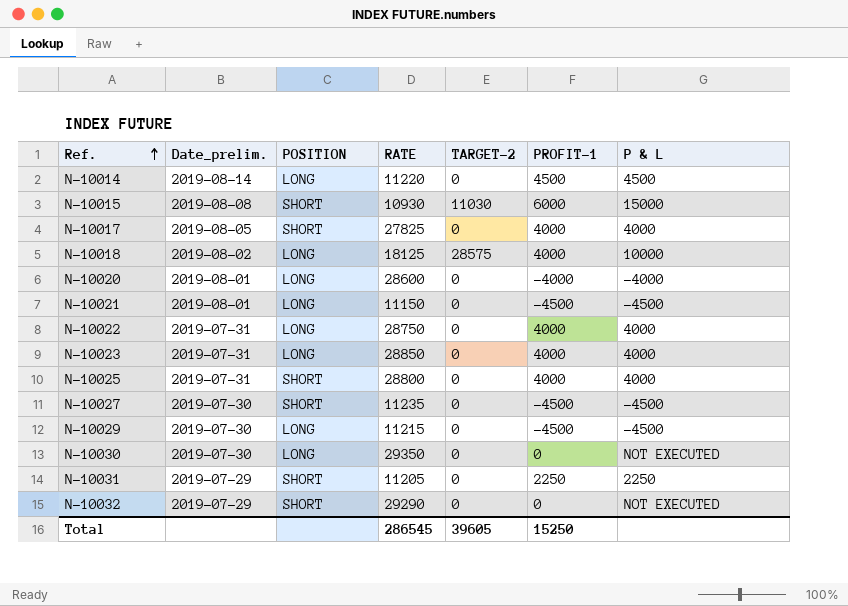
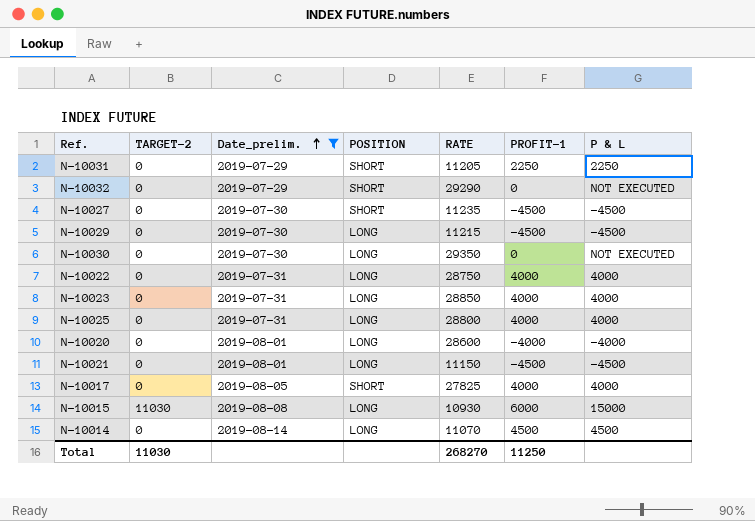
filter: none -> Date_prelim. != 2019-08-02
row order: Ref. ascending -> Date_prelim. ascending
column TARGET-2 | position: 5 -> 2
N-10025 | POSITION: SHORT -> LONG
N-10015 | POSITION: SHORT -> LONG
N-10014 | RATE: 11220 -> 11070
Total | TARGET-2: 39605 -> 11030
Total | RATE: 286545 -> 268270
Total | PROFIT-1: 15250 -> 11250

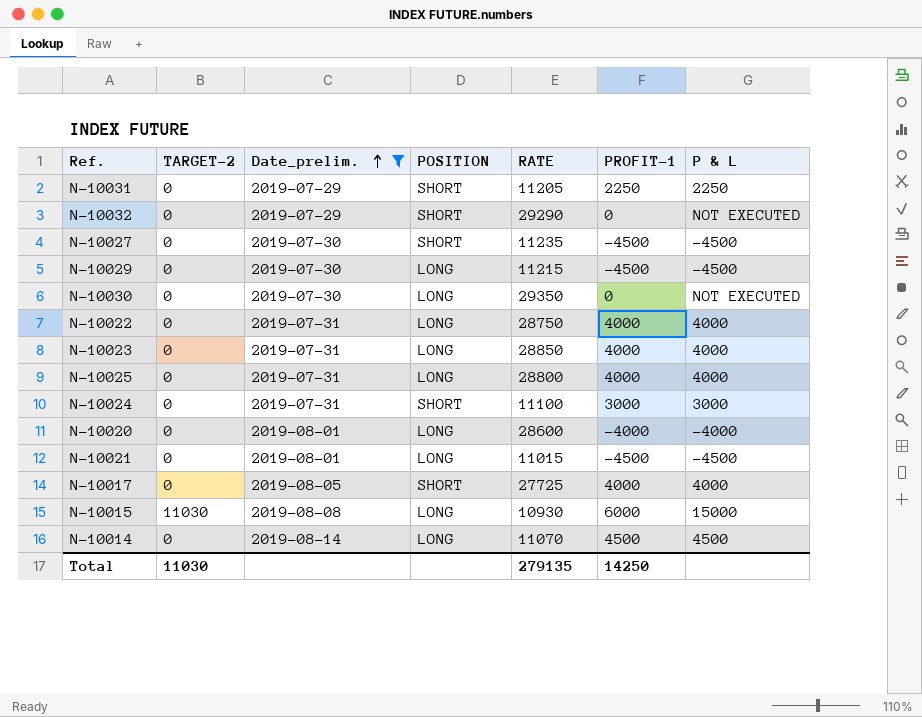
row N-10024: none -> 0 | 2019-07-31 | SHORT | 11100 | 3000 | 3000
N-10021 | RATE: 11150 -> 11015
N-10017 | RATE: 27825 -> 27725
Total | RATE: 268270 -> 279135
Total | PROFIT-1: 11250 -> 14250

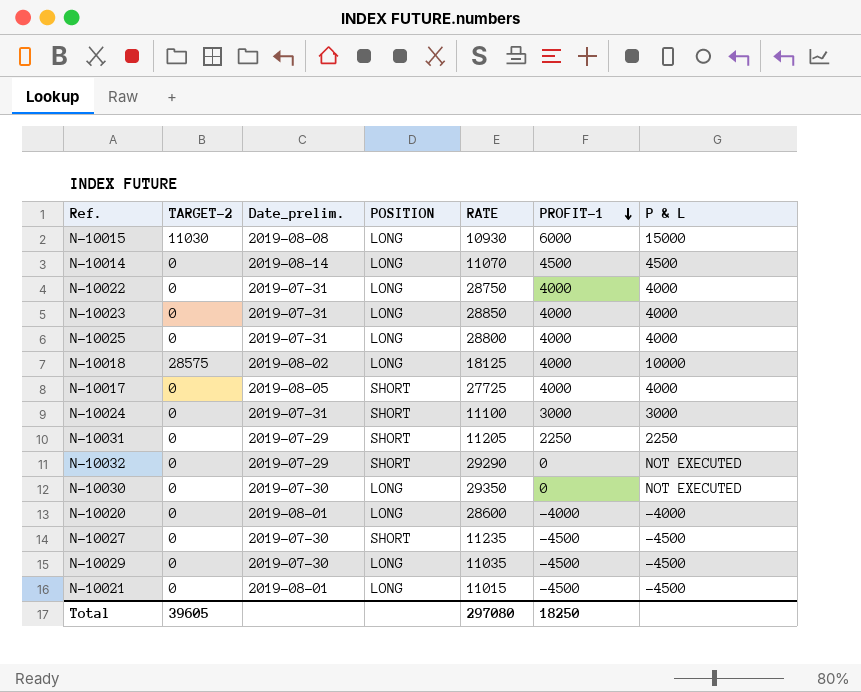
filter: Date_prelim. != 2019-08-02 -> none
row order: Date_prelim. ascending -> PROFIT-1 descending
N-10029 | RATE: 11215 -> 11035
Total | TARGET-2: 11030 -> 39605
Total | RATE: 279135 -> 297080
Total | PROFIT-1: 14250 -> 18250

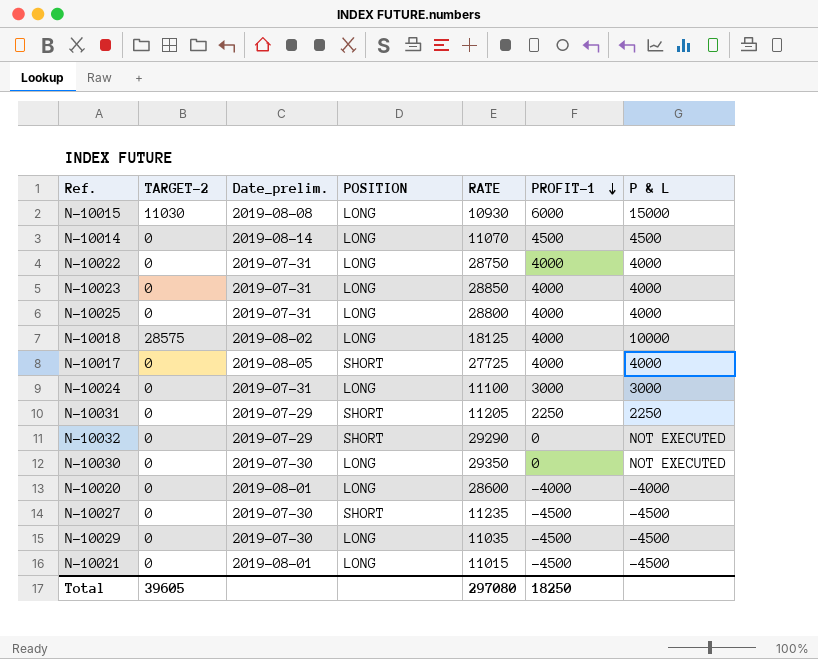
N-10024 | POSITION: SHORT -> LONG

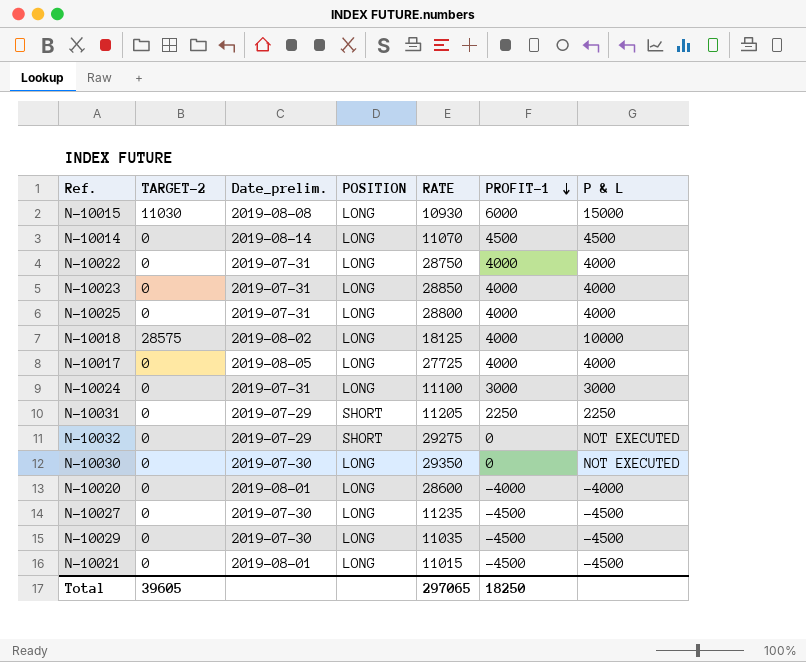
N-10017 | POSITION: SHORT -> LONG
N-10032 | RATE: 29290 -> 29275
N-10027 | POSITION: SHORT -> LONG
Total | RATE: 297080 -> 297065

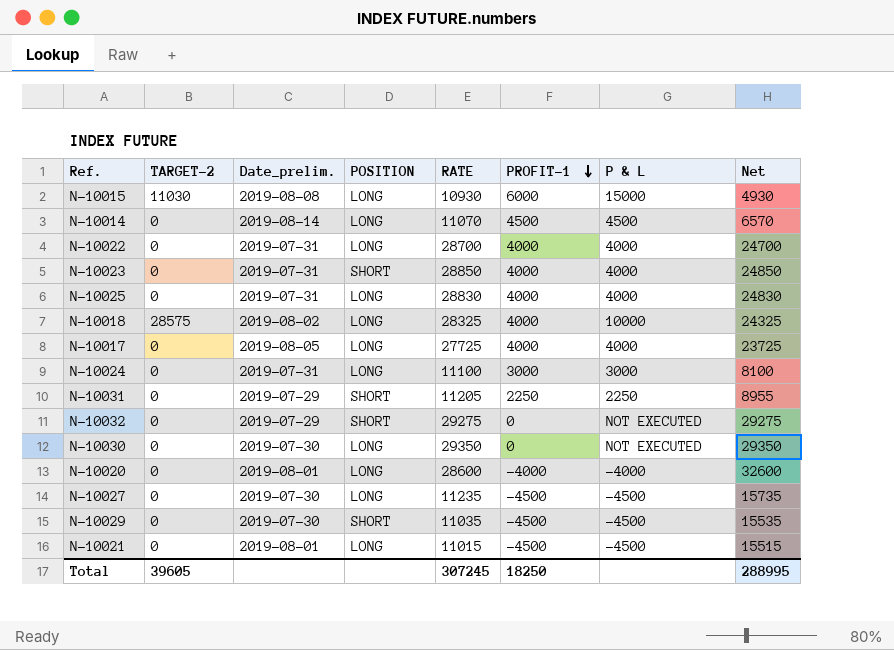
column Net | formula: none -> [RATE] - [PROFIT-1]
N-10022 | RATE: 28750 -> 28700
N-10023 | POSITION: LONG -> SHORT
N-10025 | RATE: 28800 -> 28830
N-10018 | RATE: 18125 -> 28325
N-10029 | POSITION: LONG -> SHORT
Total | RATE: 297065 -> 307245

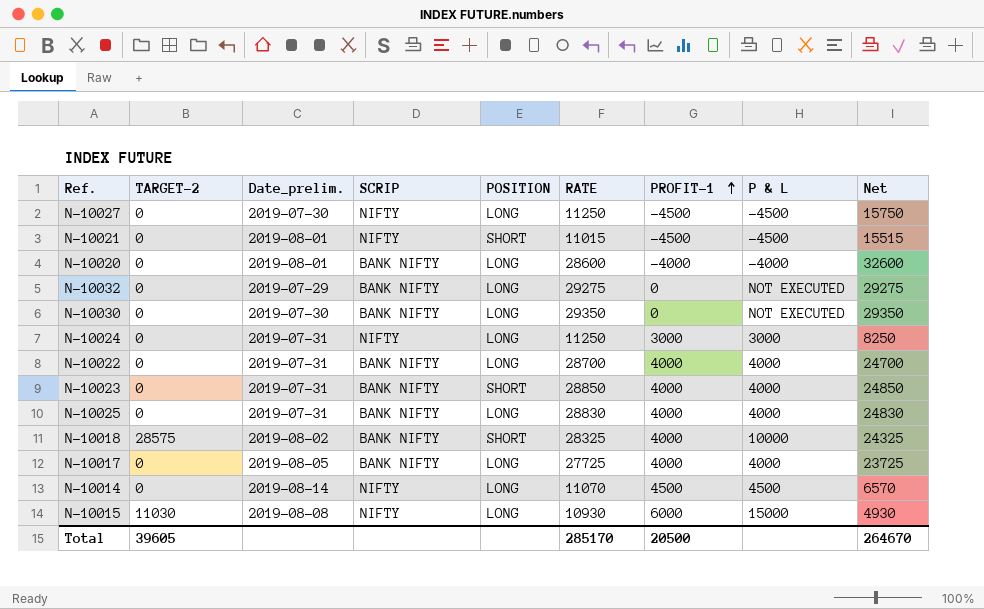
row order: PROFIT-1 descending -> PROFIT-1 ascending
column SCRIP | position: none -> 4
row N-10031: 0 | 2019-07-29 | SHORT | 11205 | 2250 | 2250 | 8955 -> none
row N-10029: 0 | 2019-07-30 | SHORT | 11035 | -4500 | -4500 | 15535 -> none
N-10027 | RATE: 11235 -> 11250
N-10027 | Net: 15735 -> 15750
N-10021 | POSITION: LONG -> SHORT
N-10032 | POSITION: SHORT -> LONG
N-10024 | RATE: 11100 -> 11250
N-10024 | Net: 8100 -> 8250
N-10018 | POSITION: LONG -> SHORT
Total | RATE: 307245 -> 285170
Total | PROFIT-1: 18250 -> 20500
Total | Net: 288995 -> 264670

